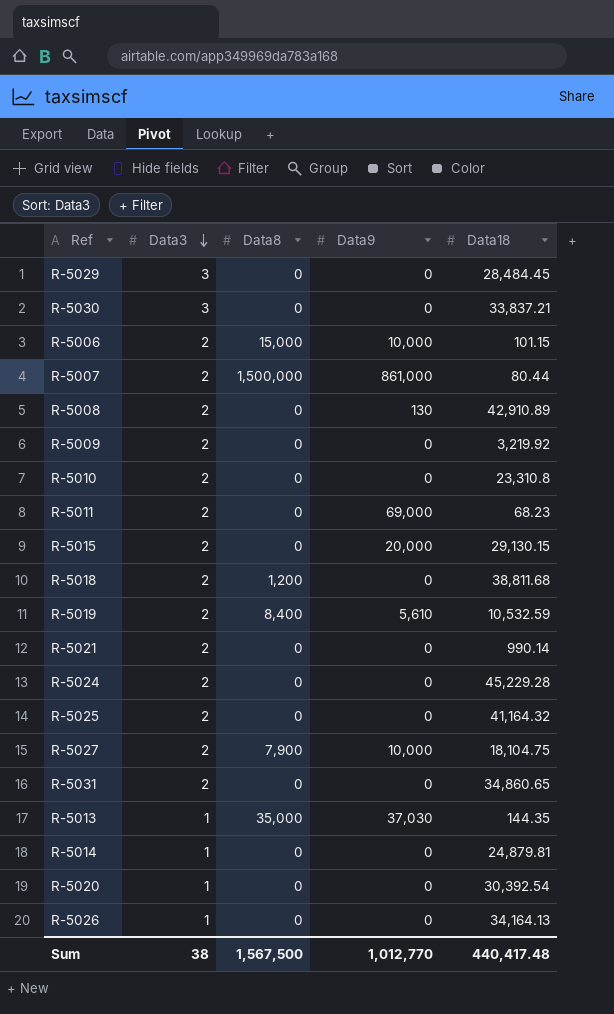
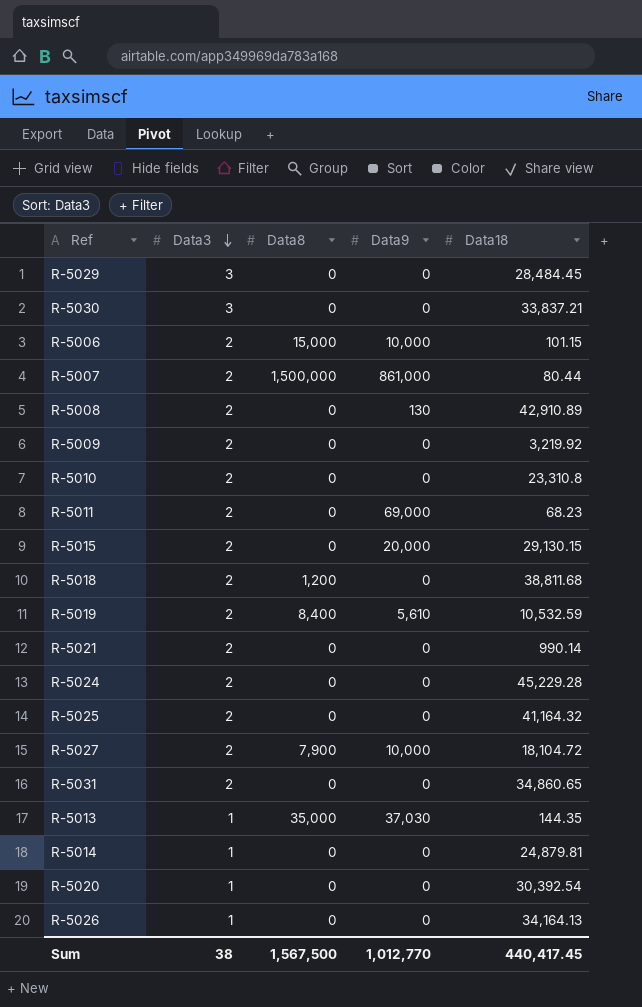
R-5027 | Data18: 18,104.75 -> 18,104.72
Sum | Data18: 440,417.48 -> 440,417.45

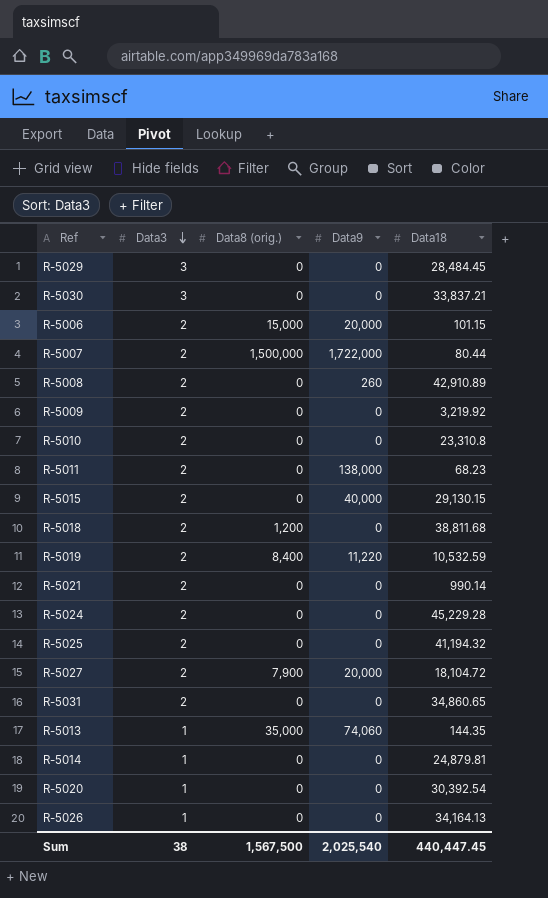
column name: Data8 -> Data8 (orig.)
R-5006 | Data9: 10,000 -> 20,000
R-5007 | Data9: 861,000 -> 1,722,000
R-5008 | Data9: 130 -> 260
R-5011 | Data9: 69,000 -> 138,000
R-5015 | Data9: 20,000 -> 40,000
R-5019 | Data9: 5,610 -> 11,220
R-5025 | Data18: 41,164.32 -> 41,194.32
R-5027 | Data9: 10,000 -> 20,000
R-5013 | Data9: 37,030 -> 74,060
Sum | Data9: 1,012,770 -> 2,025,540
Sum | Data18: 440,417.45 -> 440,447.45

